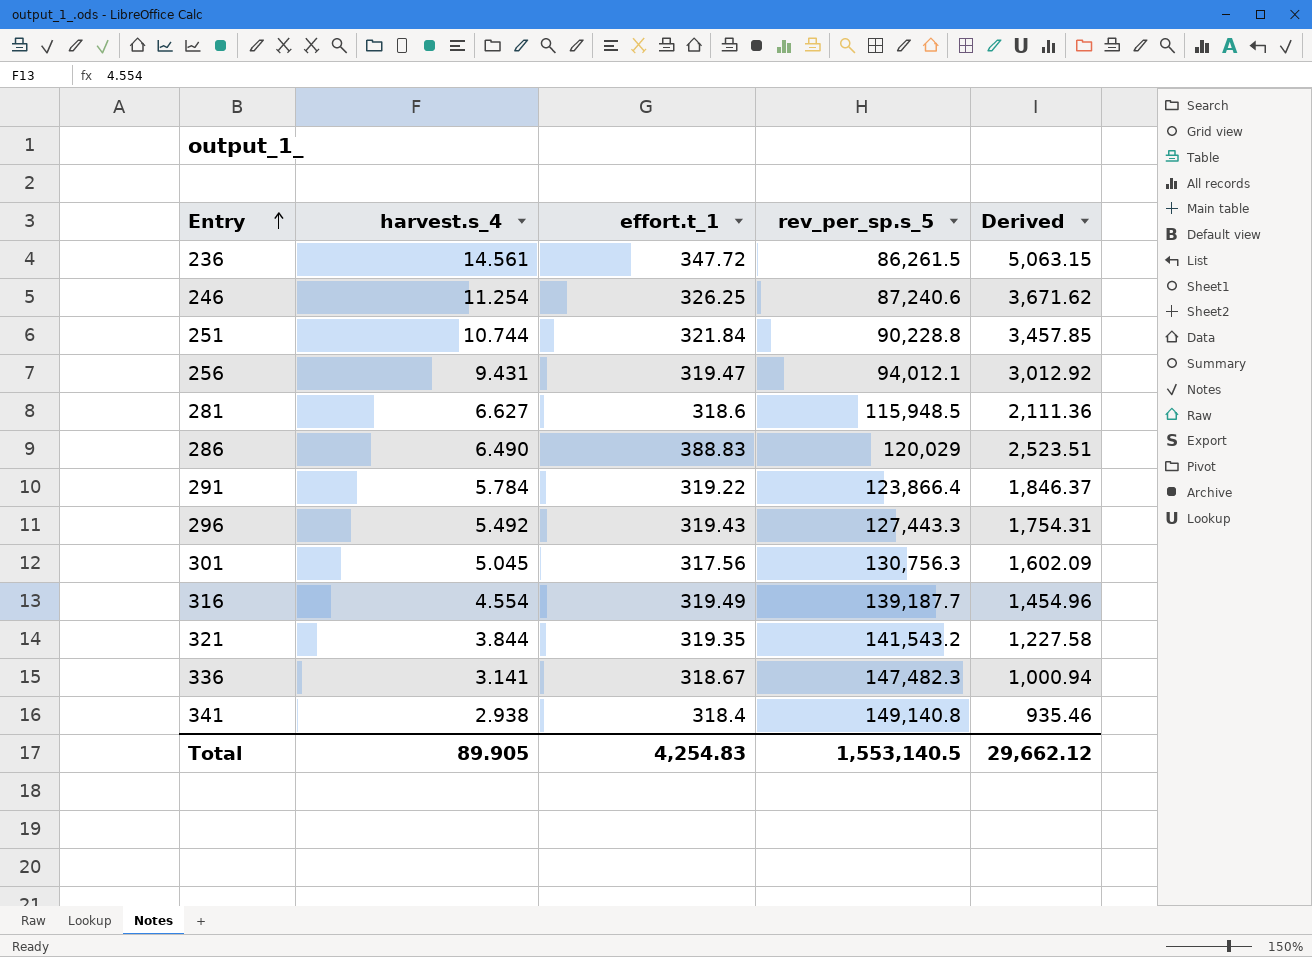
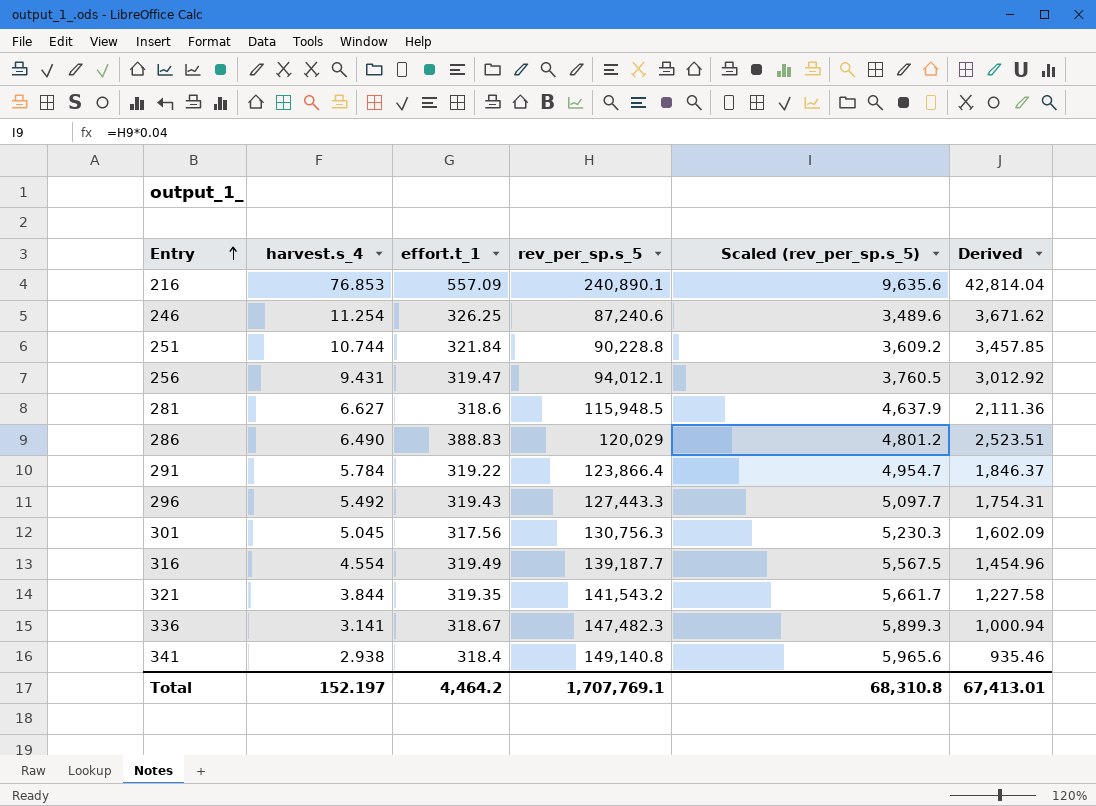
column Scaled (rev_per_sp.s_5) | formula: none -> [rev_per_sp.s_5] * 0.04
row 236: 14.561 | 347.72 | 86,261.5 | 5,063.15 -> none
row 216: none -> 76.853 | 557.09 | 240,890.1 | 9,635.6 | 42,814.04
Total | harvest.s_4: 89.905 -> 152.197
Total | effort.t_1: 4,254.83 -> 4,464.2
Total | rev_per_sp.s_5: 1,553,140.5 -> 1,707,769.1
Total | Derived: 29,662.12 -> 67,413.01

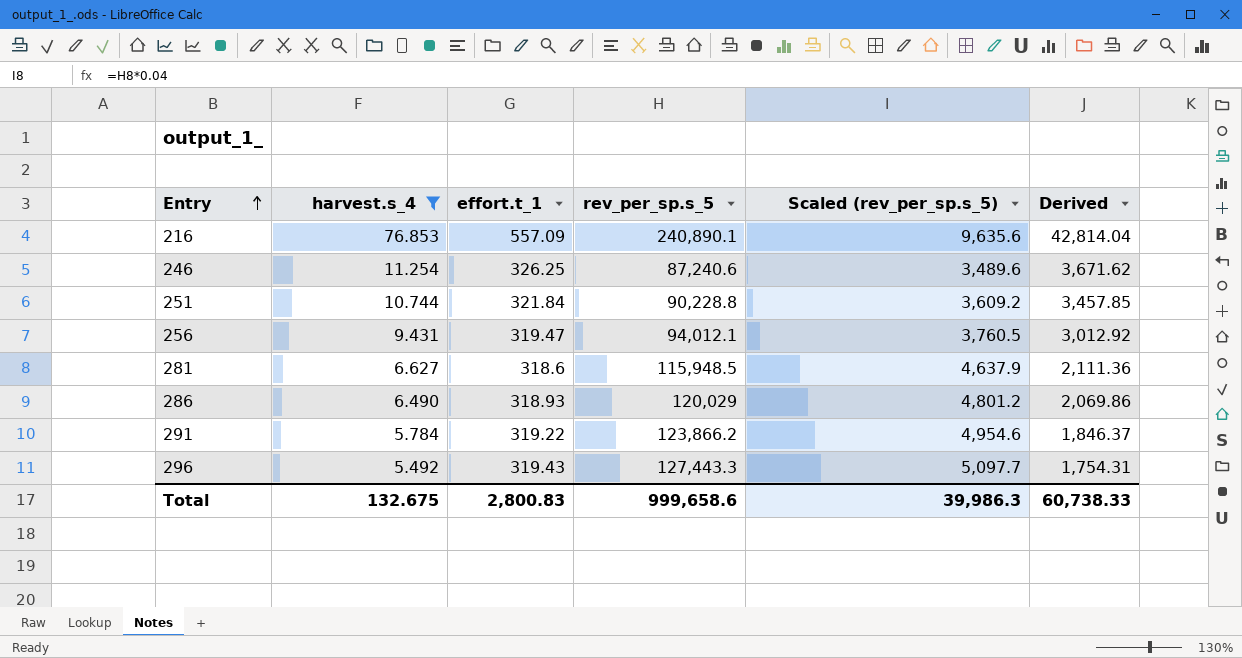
filter: none -> harvest.s_4 >= 5.492
286 | effort.t_1: 388.83 -> 318.93
286 | Derived: 2,523.51 -> 2,069.86
291 | rev_per_sp.s_5: 123,866.4 -> 123,866.2
291 | Scaled (rev_per_sp.s_5): 4,954.7 -> 4,954.6
Total | harvest.s_4: 152.197 -> 132.675
Total | effort.t_1: 4,464.2 -> 2,800.83
Total | rev_per_sp.s_5: 1,707,769.1 -> 999,658.6
Total | Scaled (rev_per_sp.s_5): 68,310.8 -> 39,986.3
Total | Derived: 67,413.01 -> 60,738.33

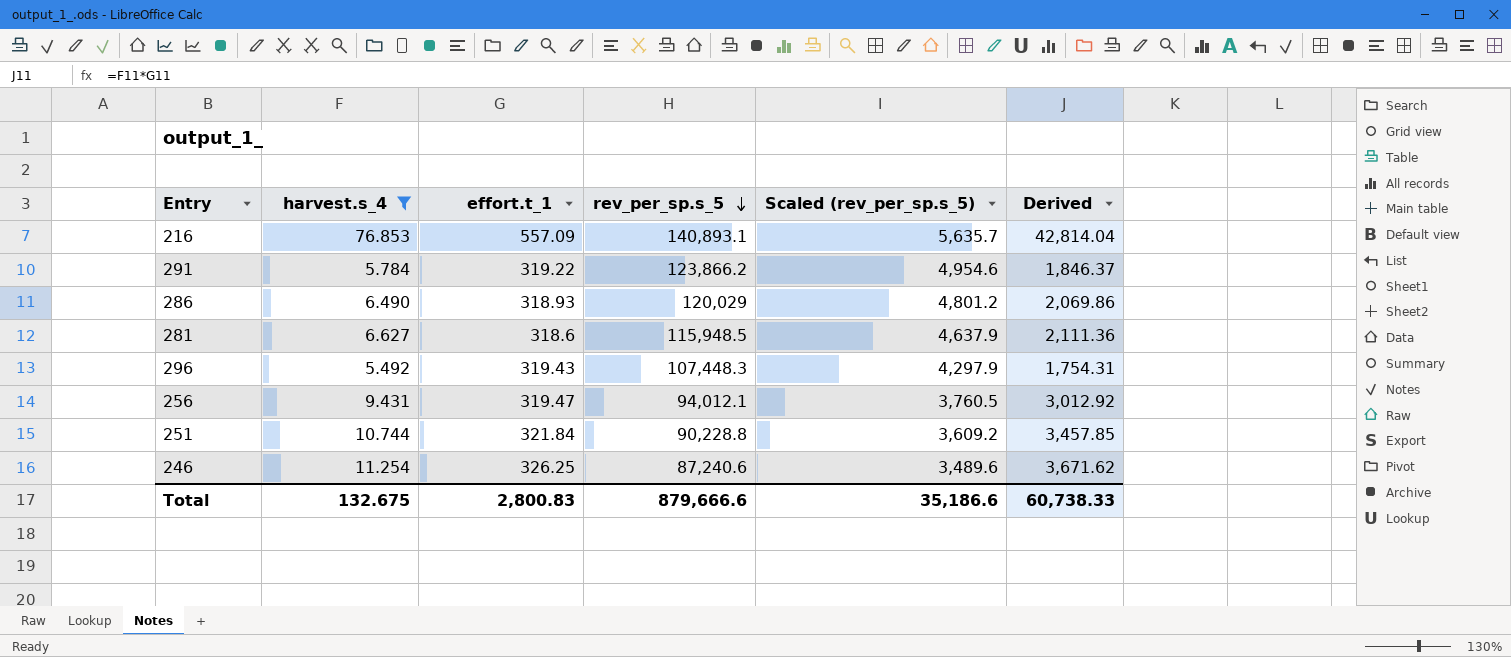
row order: Entry ascending -> rev_per_sp.s_5 descending
216 | rev_per_sp.s_5: 240,890.1 -> 140,893.1
216 | Scaled (rev_per_sp.s_5): 9,635.6 -> 5,635.7
296 | rev_per_sp.s_5: 127,443.3 -> 107,448.3
296 | Scaled (rev_per_sp.s_5): 5,097.7 -> 4,297.9
Total | rev_per_sp.s_5: 999,658.6 -> 879,666.6
Total | Scaled (rev_per_sp.s_5): 39,986.3 -> 35,186.6

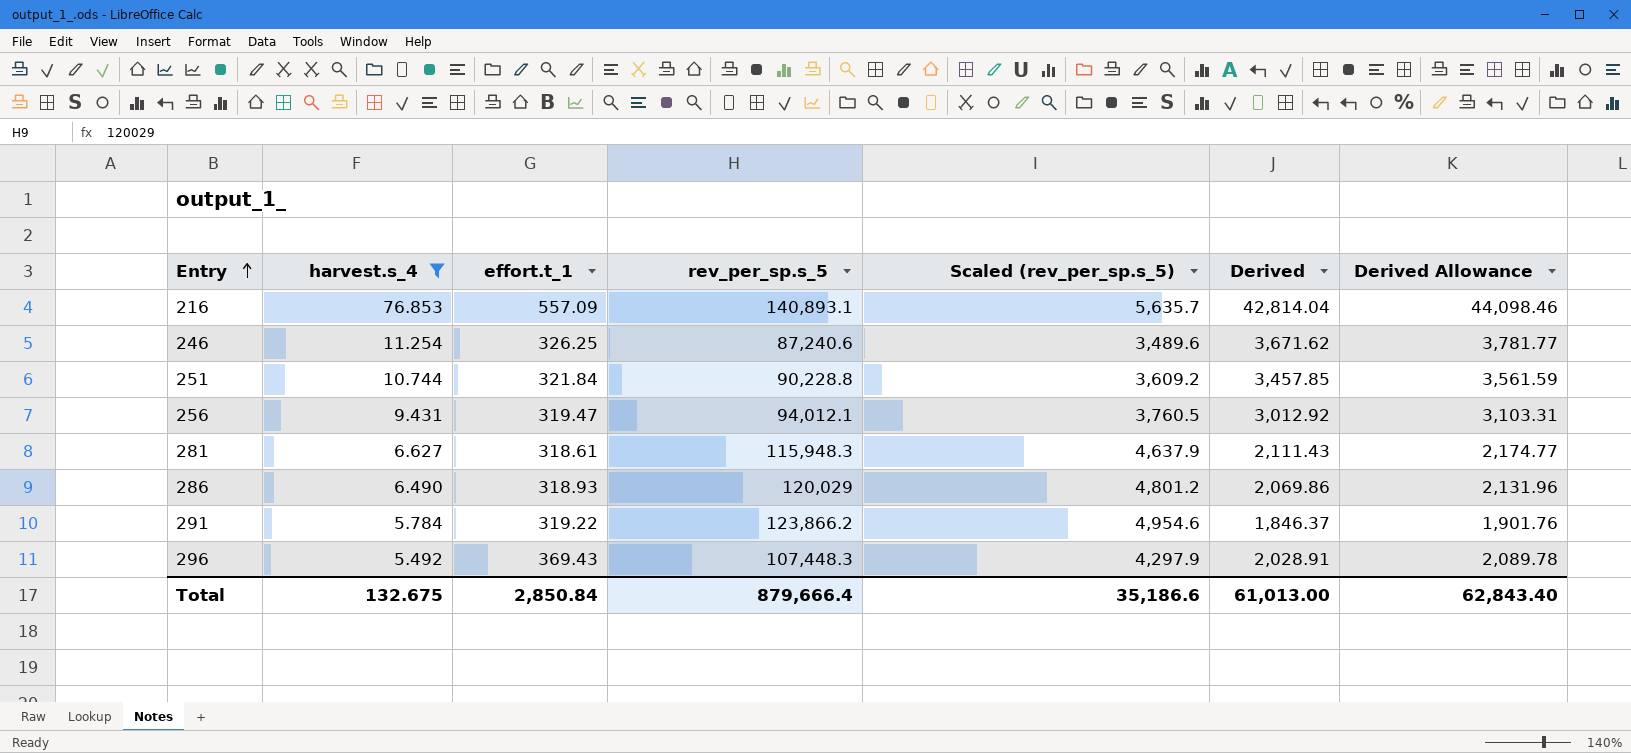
row order: rev_per_sp.s_5 descending -> Entry ascending
column Derived Allowance | formula: none -> [Derived] * 1.03
281 | effort.t_1: 318.6 -> 318.61
281 | rev_per_sp.s_5: 115,948.5 -> 115,948.3
281 | Derived: 2,111.36 -> 2,111.43
296 | effort.t_1: 319.43 -> 369.43
296 | Derived: 1,754.31 -> 2,028.91
Total | effort.t_1: 2,800.83 -> 2,850.84
Total | rev_per_sp.s_5: 879,666.6 -> 879,666.4
Total | Derived: 60,738.33 -> 61,013.00

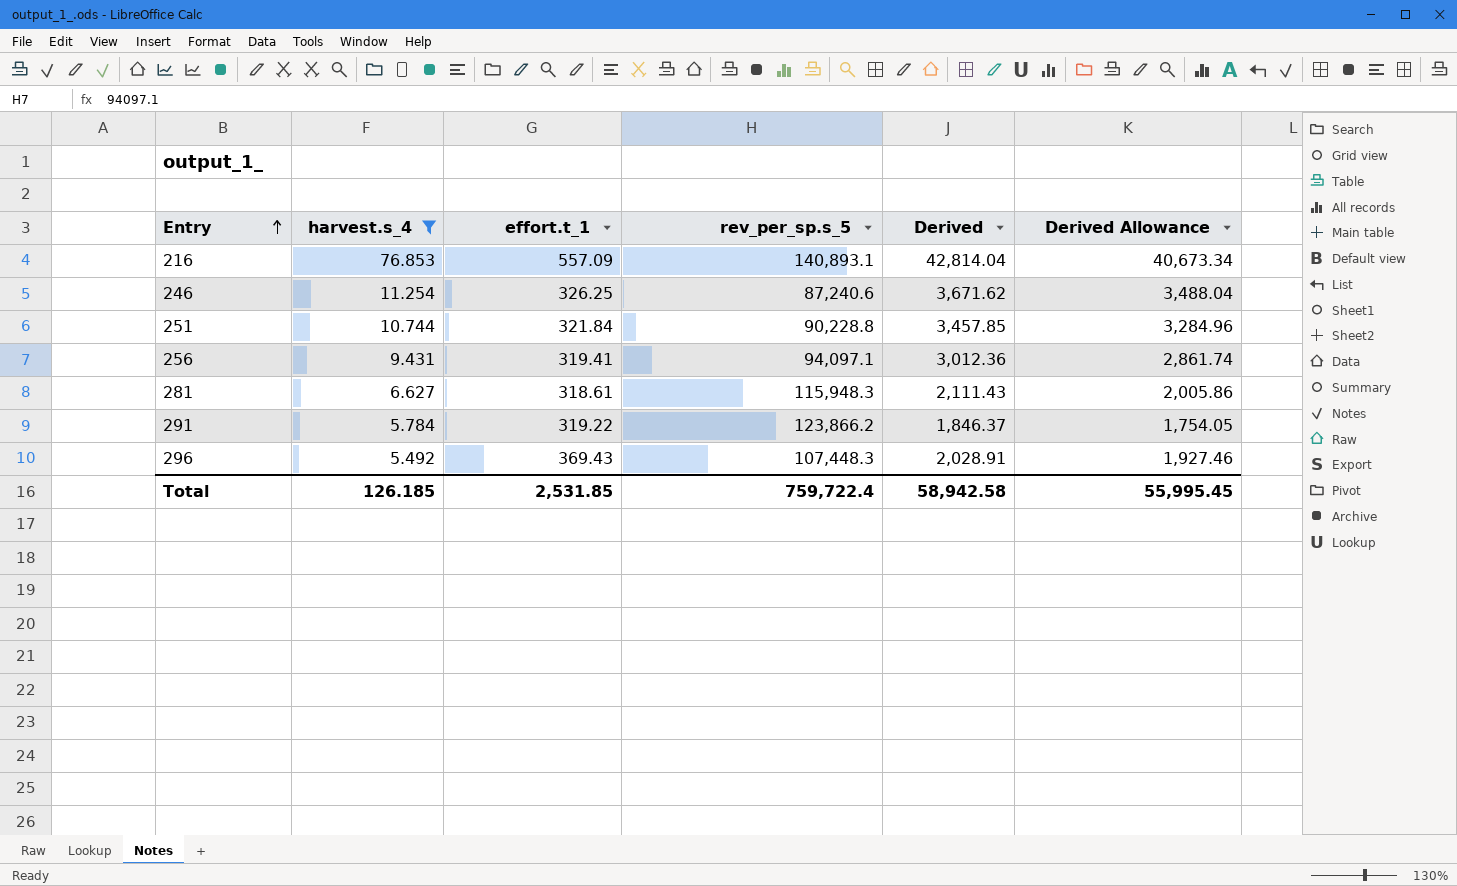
column Scaled (rev_per_sp.s_5) | formula: [rev_per_sp.s_5] * 0.04 -> none
column Derived Allowance | formula: [Derived] * 1.03 -> [Derived] * 0.95
row 286: 6.490 | 318.93 | 120,029 | 4,801.2 | 2,069.86 | 2,131.96 -> none
256 | effort.t_1: 319.47 -> 319.41
256 | rev_per_sp.s_5: 94,012.1 -> 94,097.1
256 | Derived: 3,012.92 -> 3,012.36
Total | harvest.s_4: 132.675 -> 126.185
Total | effort.t_1: 2,850.84 -> 2,531.85
Total | rev_per_sp.s_5: 879,666.4 -> 759,722.4
Total | Derived: 61,013.00 -> 58,942.58
Total | Derived Allowance: 62,843.40 -> 55,995.45

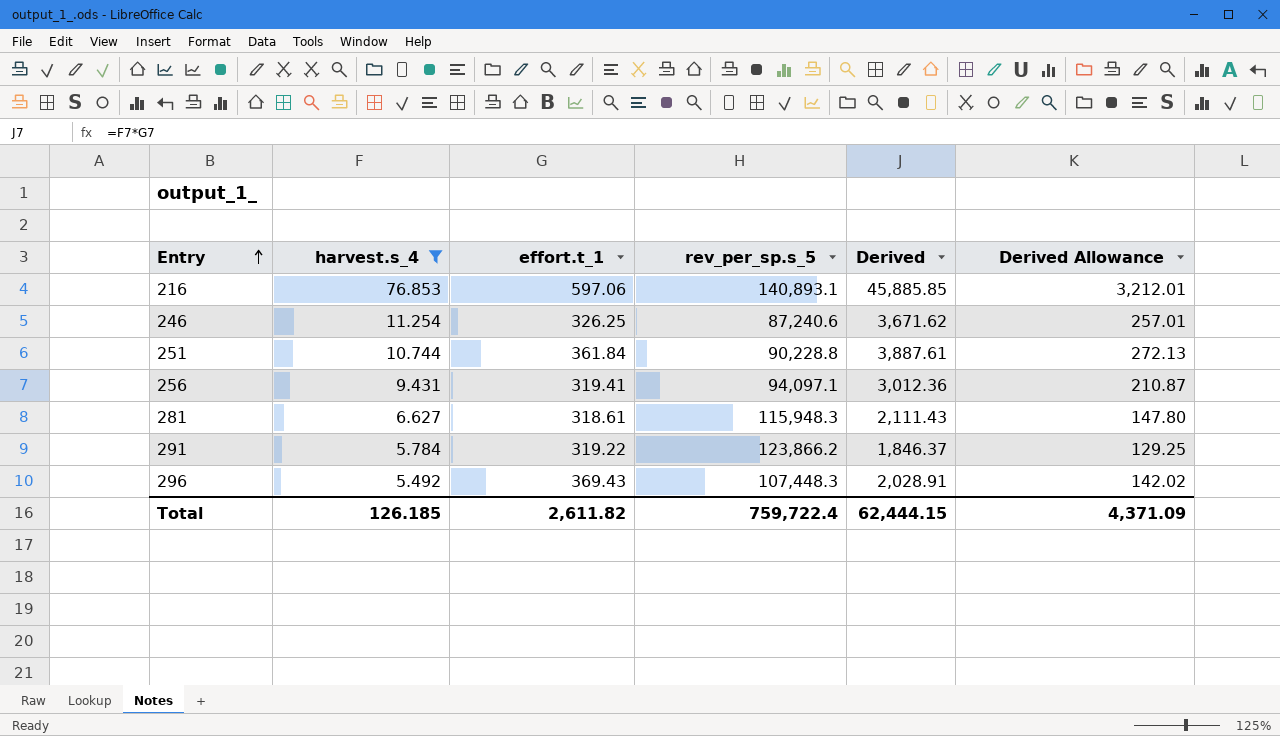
column Derived Allowance | formula: [Derived] * 0.95 -> [Derived] * 0.07
216 | effort.t_1: 557.09 -> 597.06
216 | Derived: 42,814.04 -> 45,885.85
251 | effort.t_1: 321.84 -> 361.84
251 | Derived: 3,457.85 -> 3,887.61
Total | effort.t_1: 2,531.85 -> 2,611.82
Total | Derived: 58,942.58 -> 62,444.15
Total | Derived Allowance: 55,995.45 -> 4,371.09

